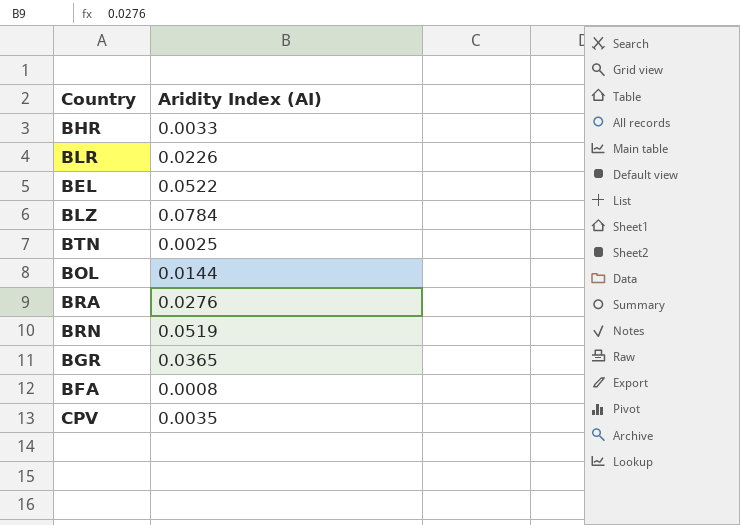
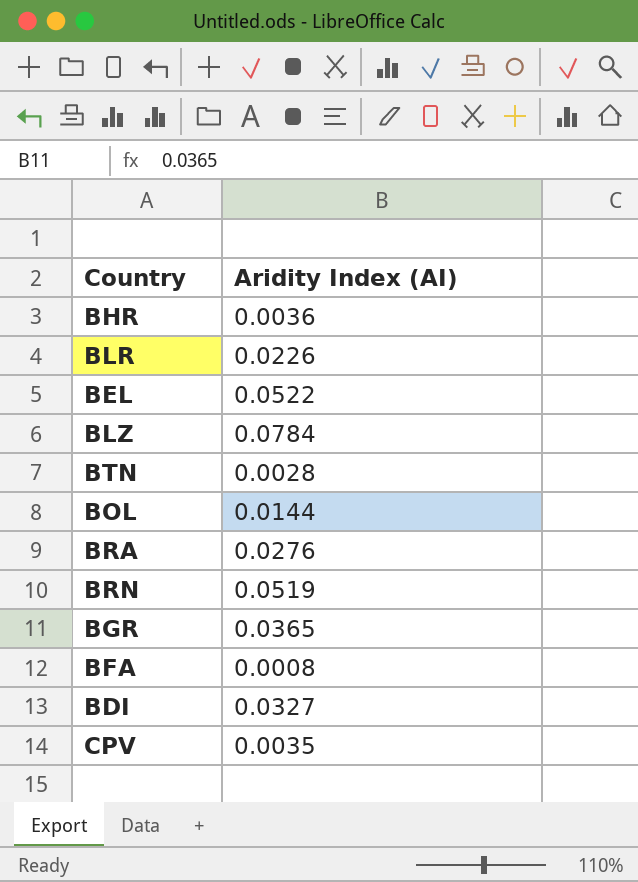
BHR | Aridity Index (AI): 0.0033 -> 0.0036
BTN | Aridity Index (AI): 0.0025 -> 0.0028
row BDI: none -> 0.0327

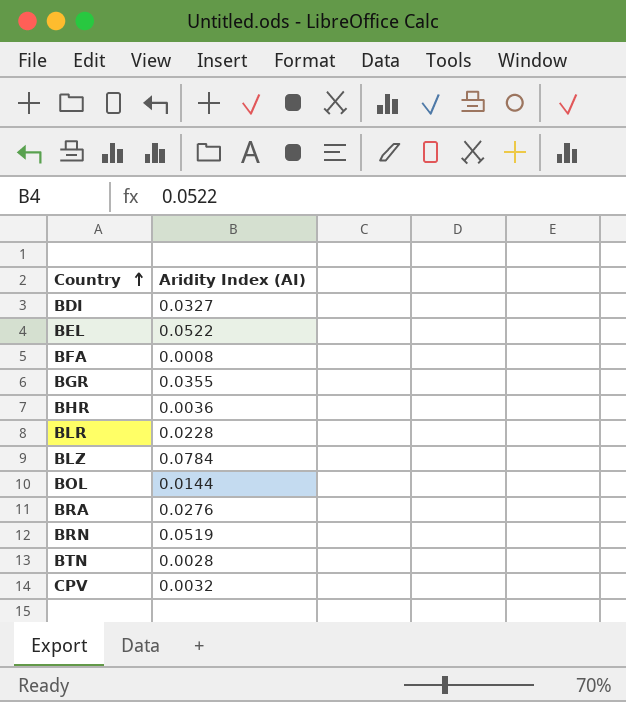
row order: none -> Country ascending
BGR | Aridity Index (AI): 0.0365 -> 0.0355
BLR | Aridity Index (AI): 0.0226 -> 0.0228
CPV | Aridity Index (AI): 0.0035 -> 0.0032

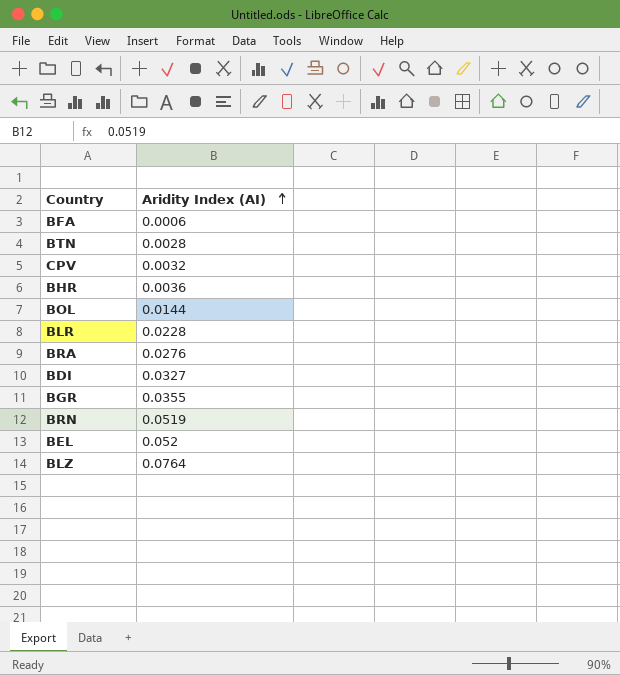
row order: Country ascending -> Aridity Index (AI) ascending
BFA | Aridity Index (AI): 0.0008 -> 0.0006
BEL | Aridity Index (AI): 0.0522 -> 0.052
BLZ | Aridity Index (AI): 0.0784 -> 0.0764

